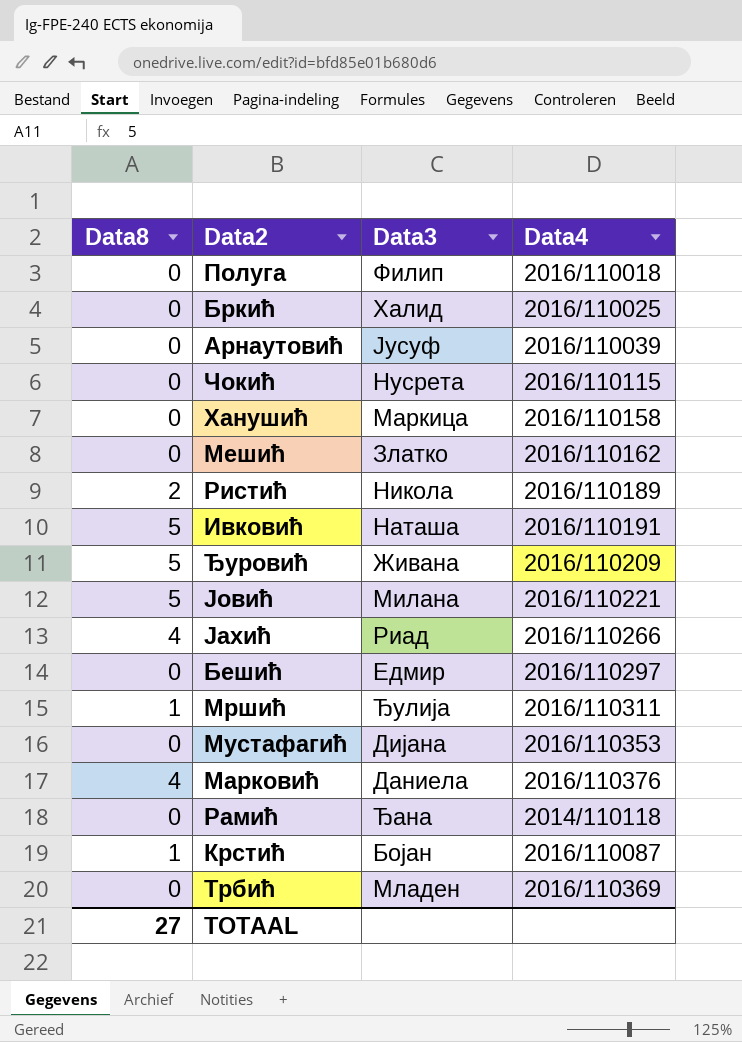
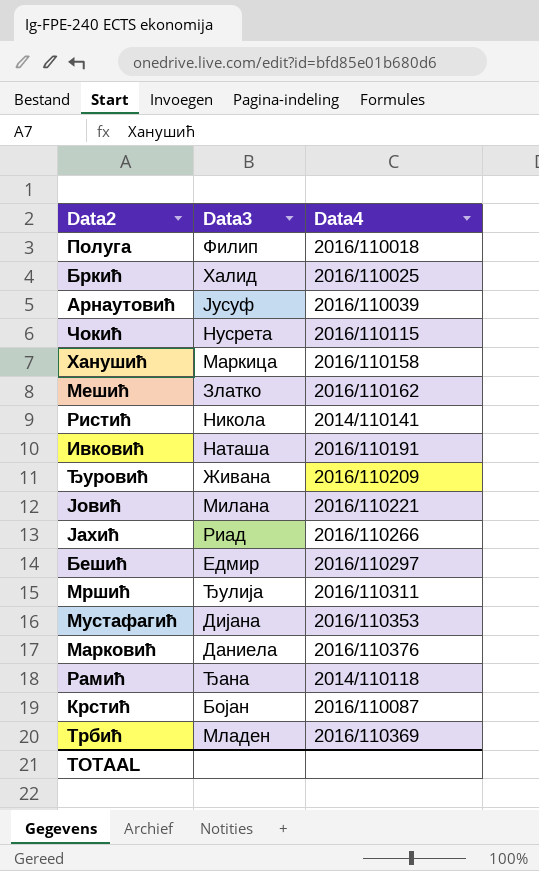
column Data8 | position: 1 -> none
Ристић | Data4: 2016/110189 -> 2014/110141

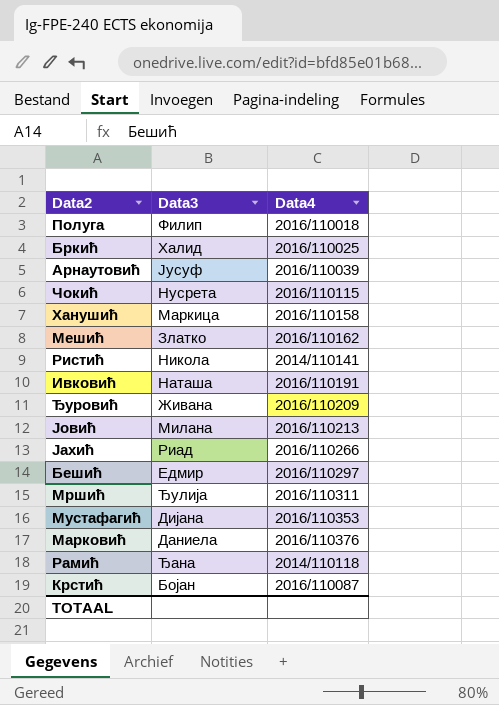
row Трбић: Младен | 2016/110369 -> none
Јовић | Data4: 2016/110221 -> 2016/110213

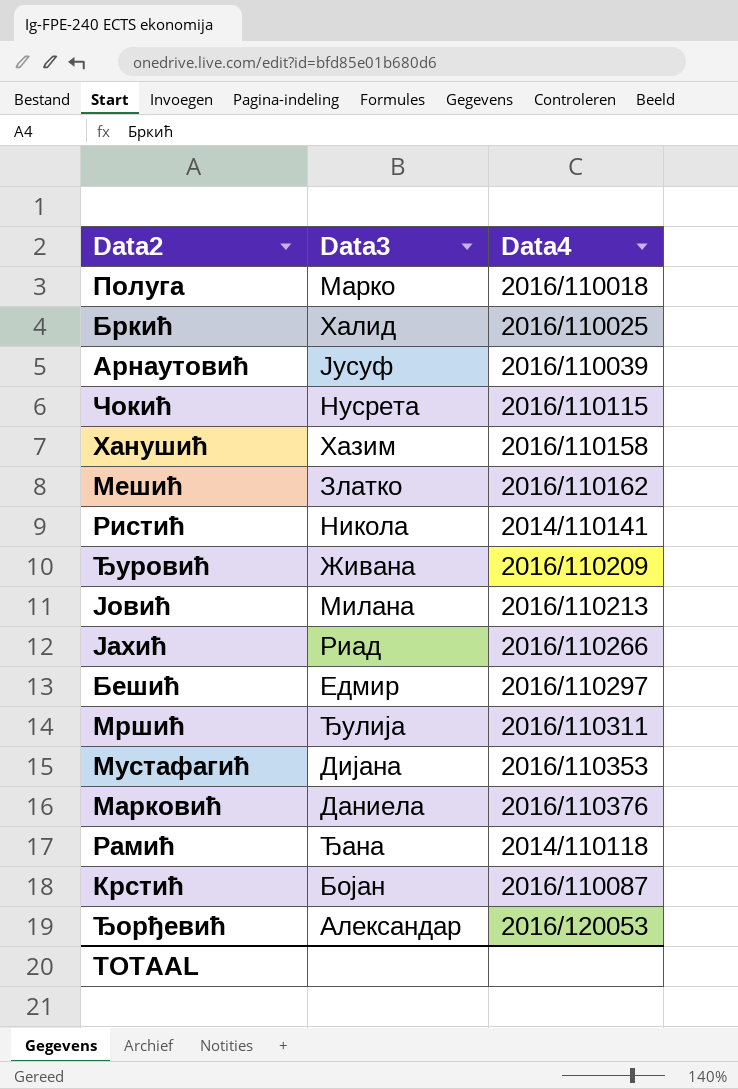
row Ивковић: Наташа | 2016/110191 -> none
Полуга | Data3: Филип -> Марко
Ханушић | Data3: Маркица -> Хазим
row Ђорђевић: none -> Александар | 2016/120053

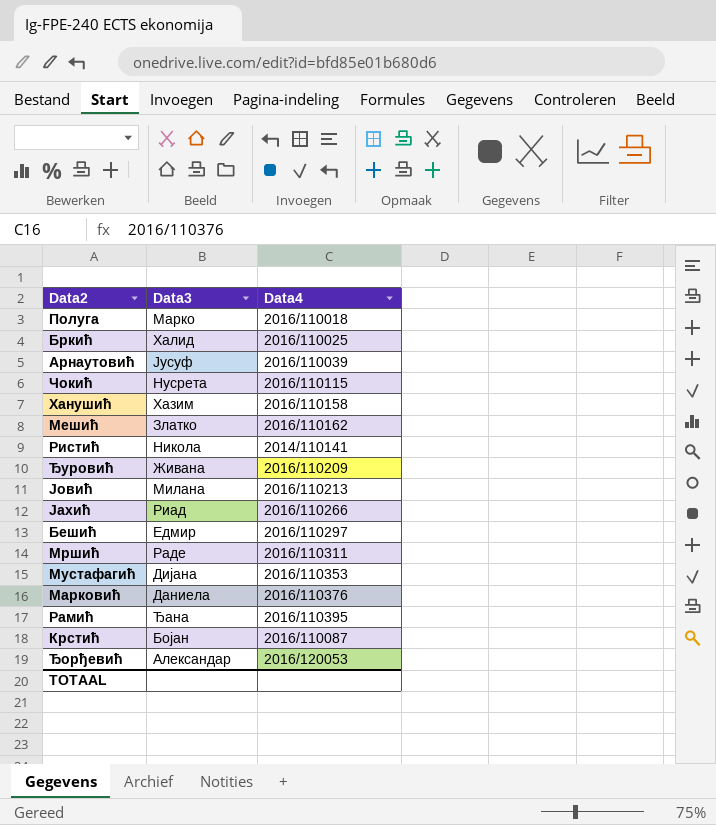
Мршић | Data3: Ђулија -> Раде
Рамић | Data4: 2014/110118 -> 2016/110395

